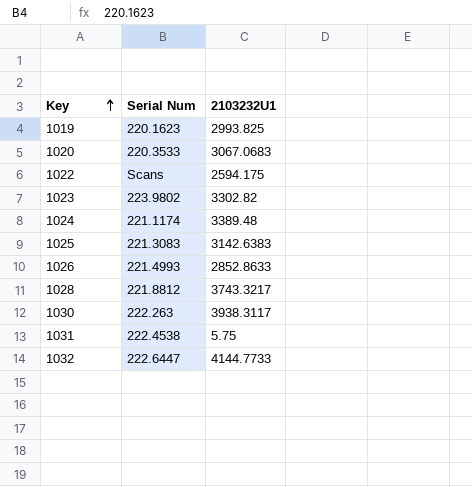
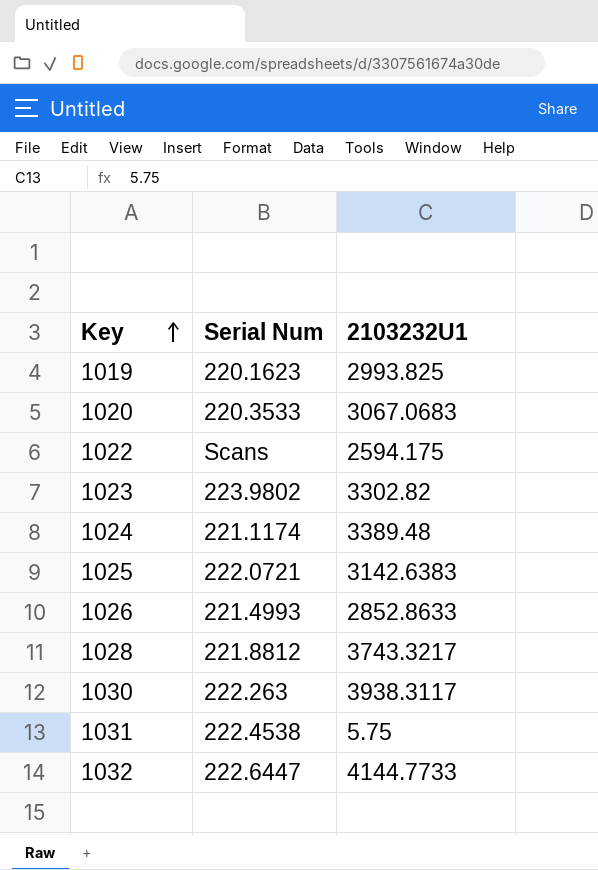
1025 | Serial Num: 221.3083 -> 222.0721

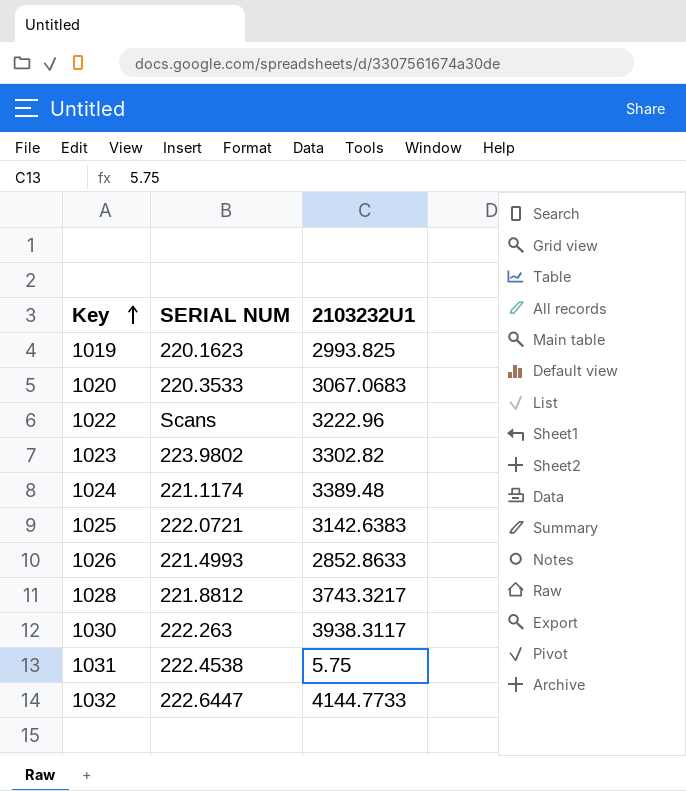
column name: Serial Num -> SERIAL NUM
1022 | 2103232U1: 2594.175 -> 3222.96

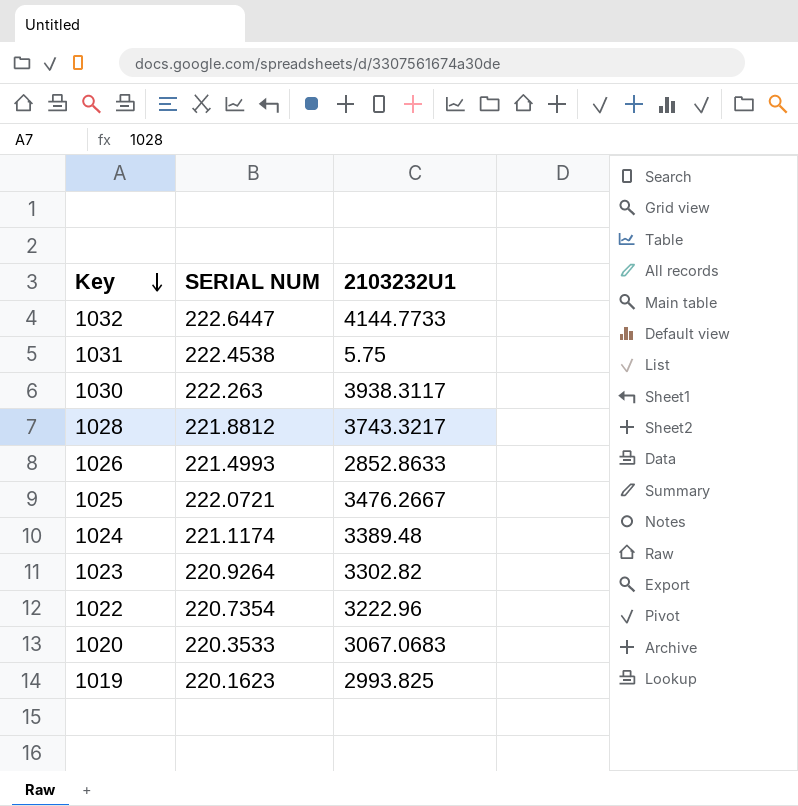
row order: Key ascending -> Key descending
1025 | 2103232U1: 3142.6383 -> 3476.2667
1023 | SERIAL NUM: 223.9802 -> 220.9264
1022 | SERIAL NUM: Scans -> 220.7354

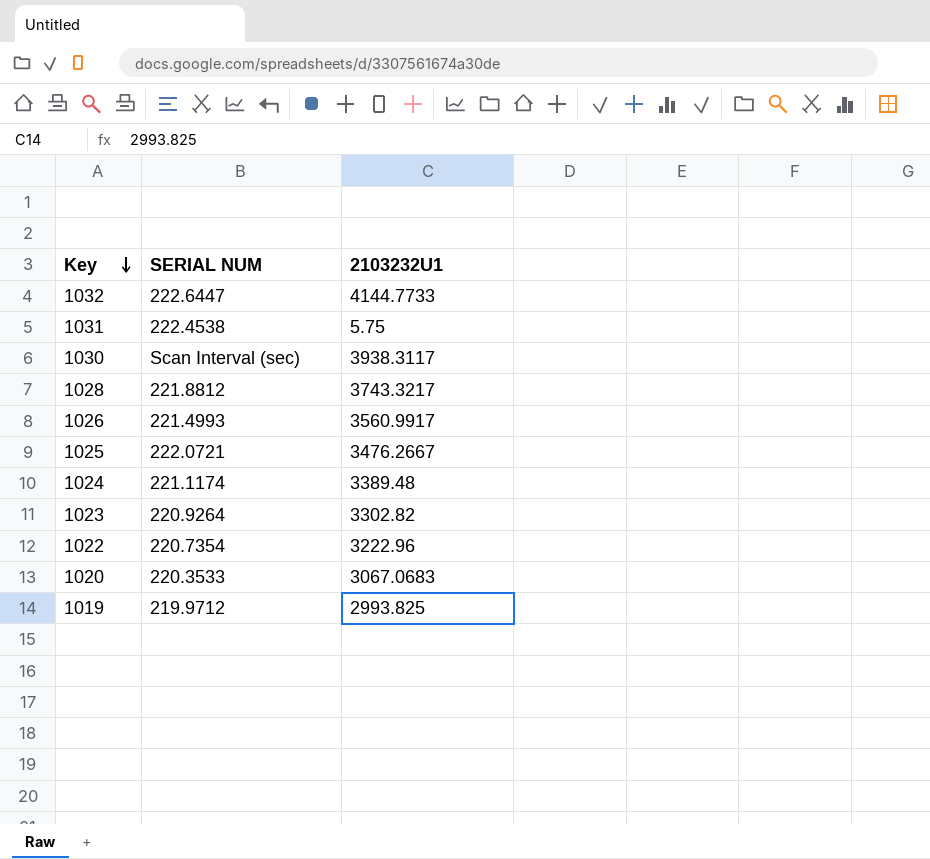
1030 | SERIAL NUM: 222.263 -> Scan Interval (sec)
1026 | 2103232U1: 2852.8633 -> 3560.9917
1019 | SERIAL NUM: 220.1623 -> 219.9712

